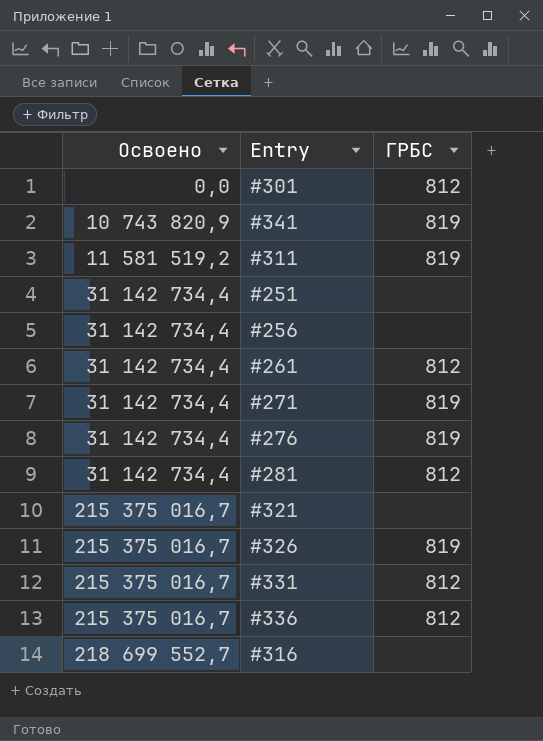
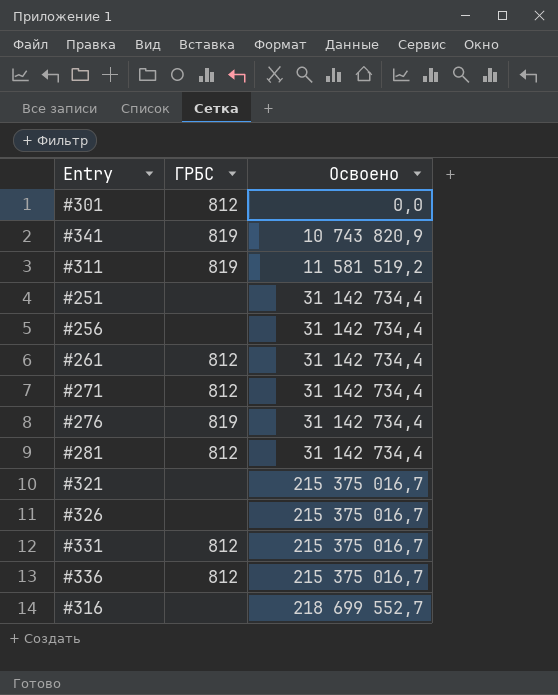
column Освоено | position: 1 -> 3
#271 | ГРБС: 819 -> 812
#326 | ГРБС: 819 -> none

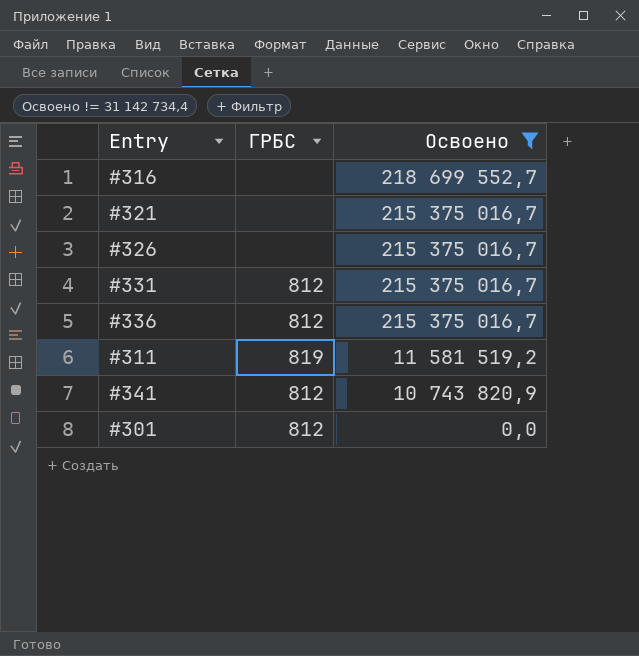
filter: none -> Освоено != 31 142 734,4
row order: Освоено ascending -> Освоено descending
#341 | ГРБС: 819 -> 812

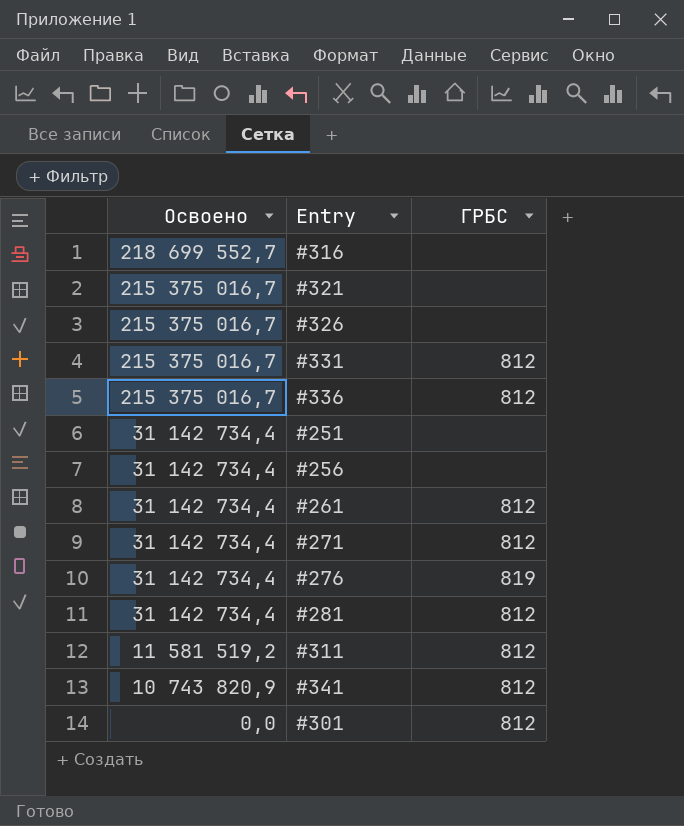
filter: Освоено != 31 142 734,4 -> none
column Освоено | position: 3 -> 1
#311 | ГРБС: 819 -> 812

